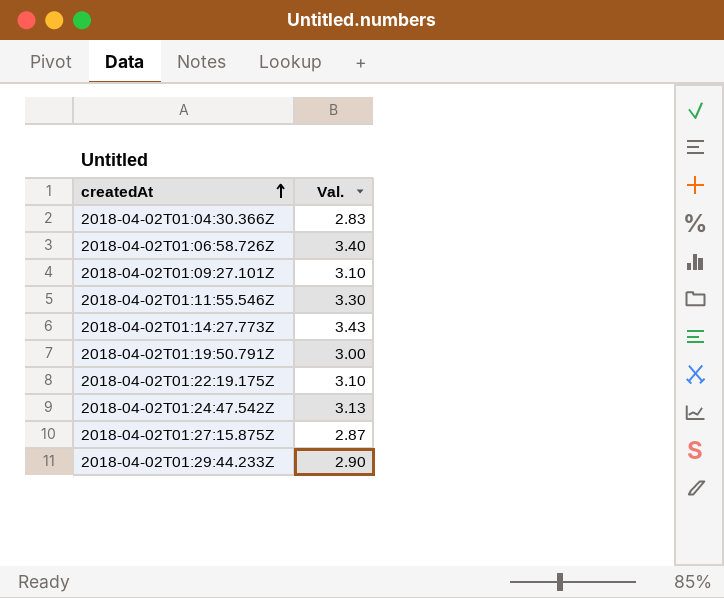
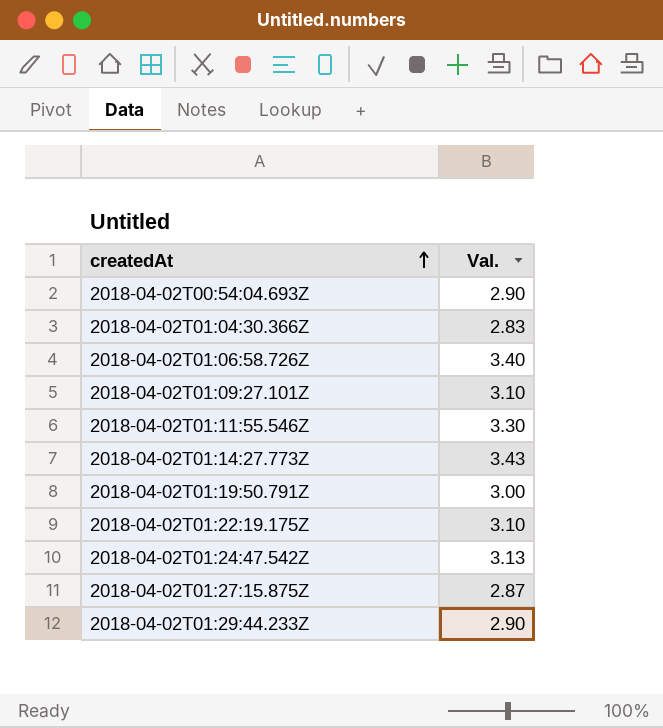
row 2018-04-02T00:54:04.693Z: none -> 2.90

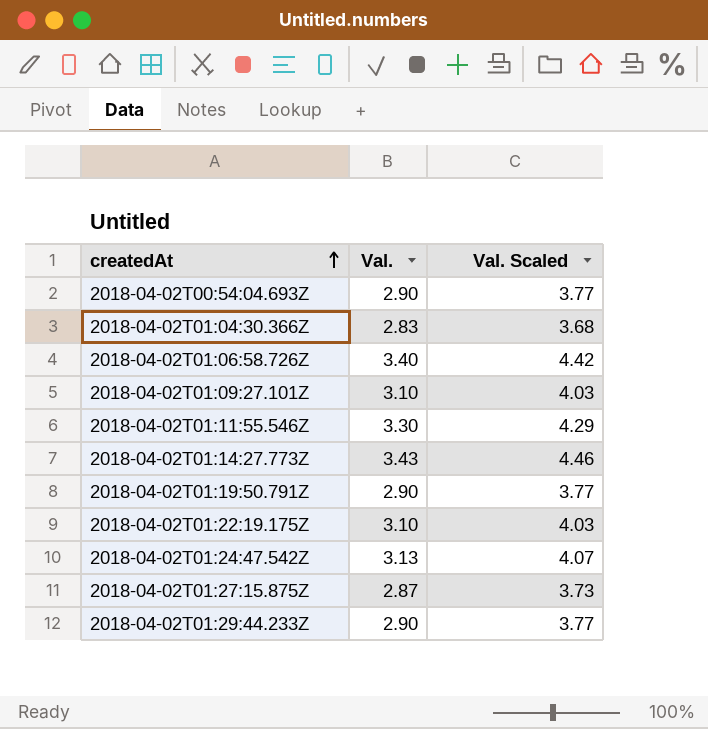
column Val. Scaled | formula: none -> [Val.] * 1.3
2018-04-02T01:19:50.791Z | Val.: 3.00 -> 2.90

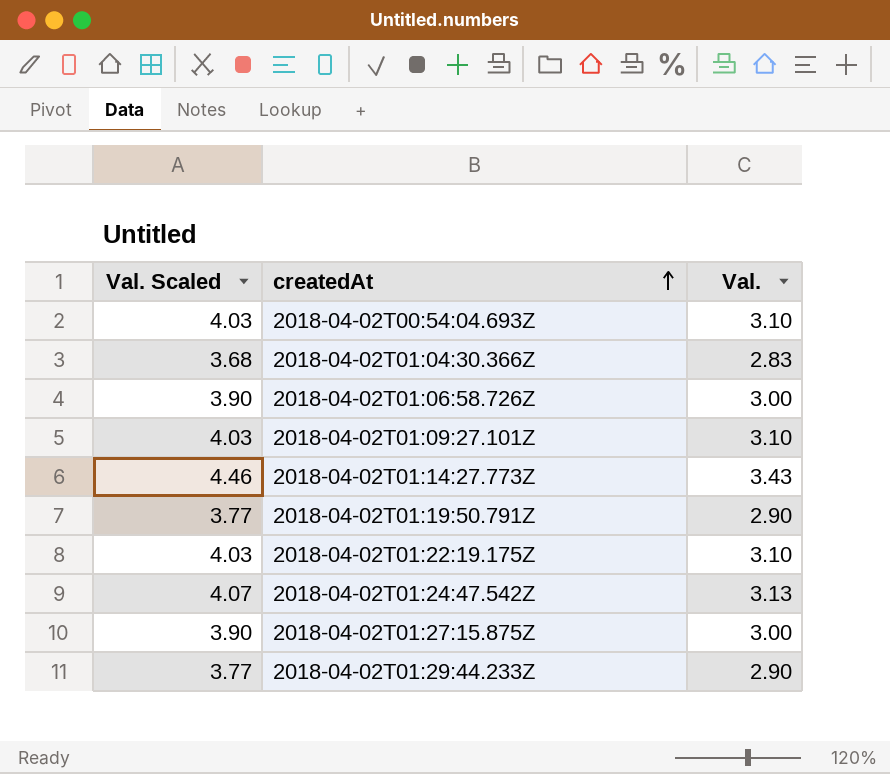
column Val. Scaled | position: 3 -> 1
row 2018-04-02T01:11:55.546Z: 3.30 | 4.29 -> none
2018-04-02T00:54:04.693Z | Val. Scaled: 3.77 -> 4.03
2018-04-02T00:54:04.693Z | Val.: 2.90 -> 3.10
2018-04-02T01:06:58.726Z | Val. Scaled: 4.42 -> 3.90
2018-04-02T01:06:58.726Z | Val.: 3.40 -> 3.00
2018-04-02T01:27:15.875Z | Val. Scaled: 3.73 -> 3.90
2018-04-02T01:27:15.875Z | Val.: 2.87 -> 3.00

